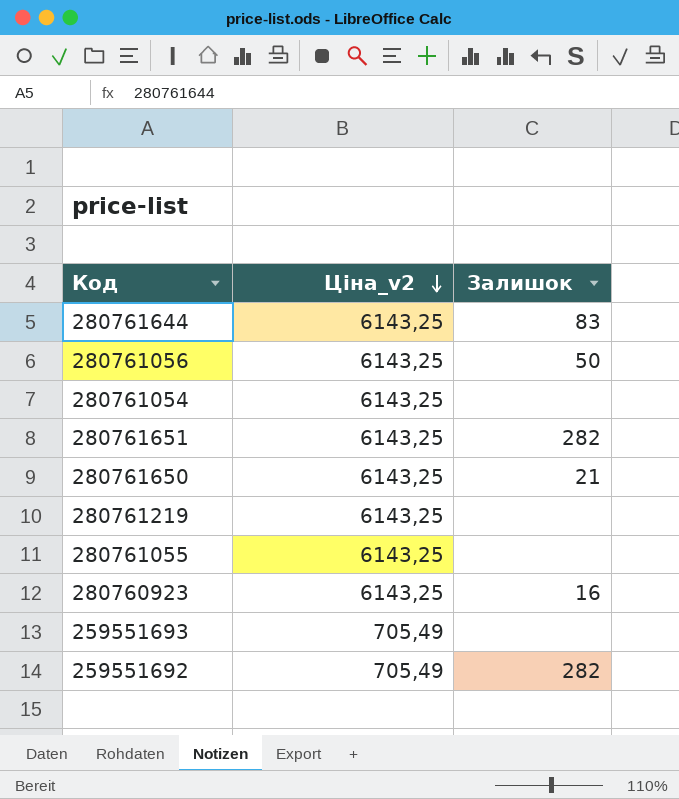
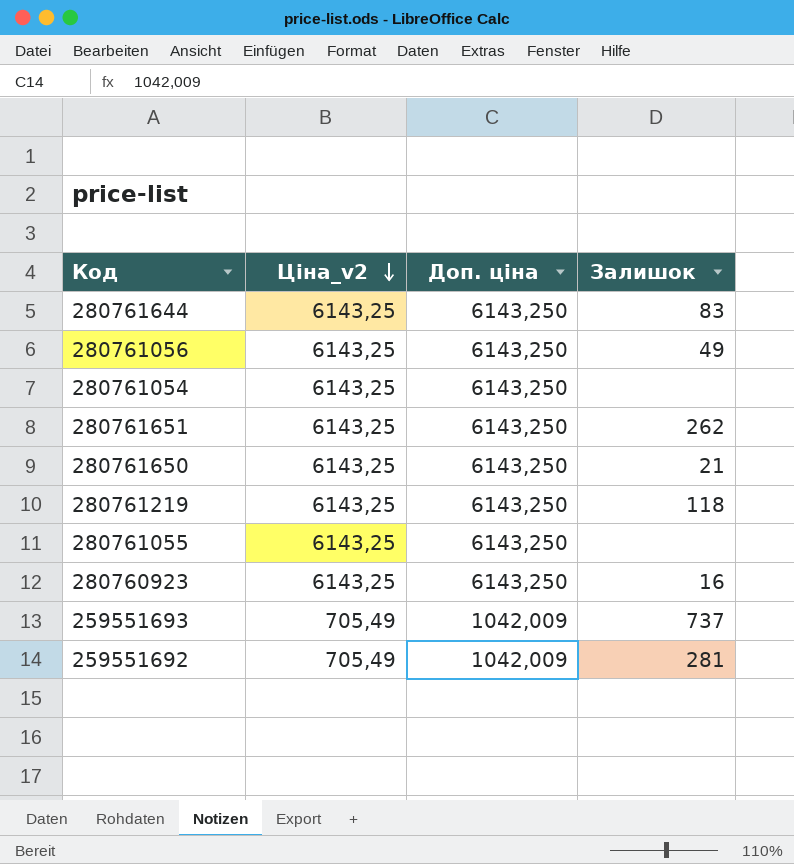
column Доп. ціна | position: none -> 3
280761056 | Залишок: 50 -> 49
280761651 | Залишок: 282 -> 262
280761219 | Залишок: none -> 118
259551693 | Залишок: none -> 737
259551692 | Залишок: 282 -> 281

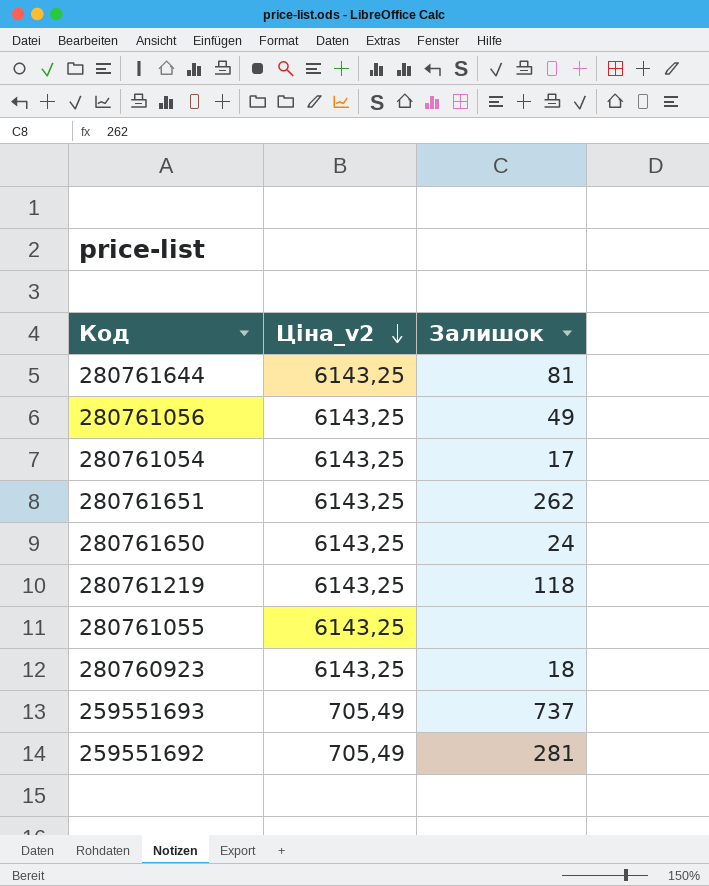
column Доп. ціна | position: 3 -> none
280761644 | Залишок: 83 -> 81
280761054 | Залишок: none -> 17
280761650 | Залишок: 21 -> 24
280760923 | Залишок: 16 -> 18

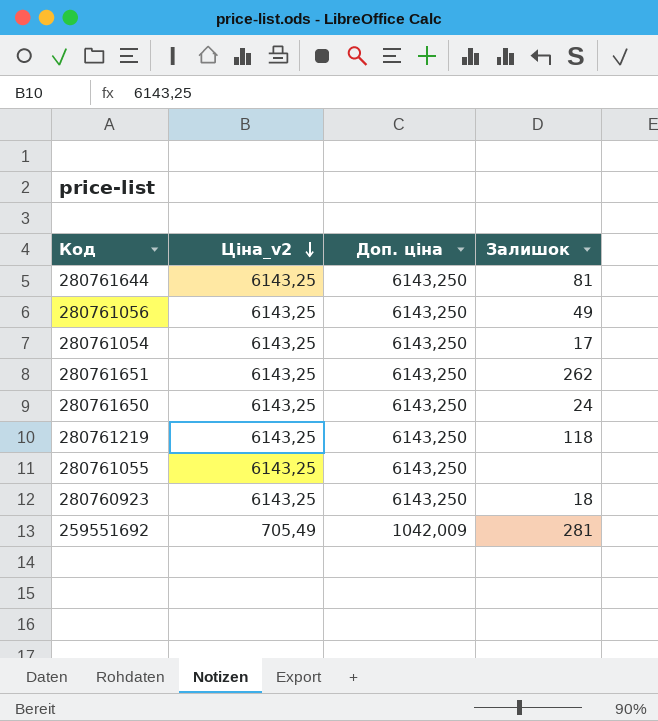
column Доп. ціна | position: none -> 3
row 259551693: 705,49 | 737 -> none

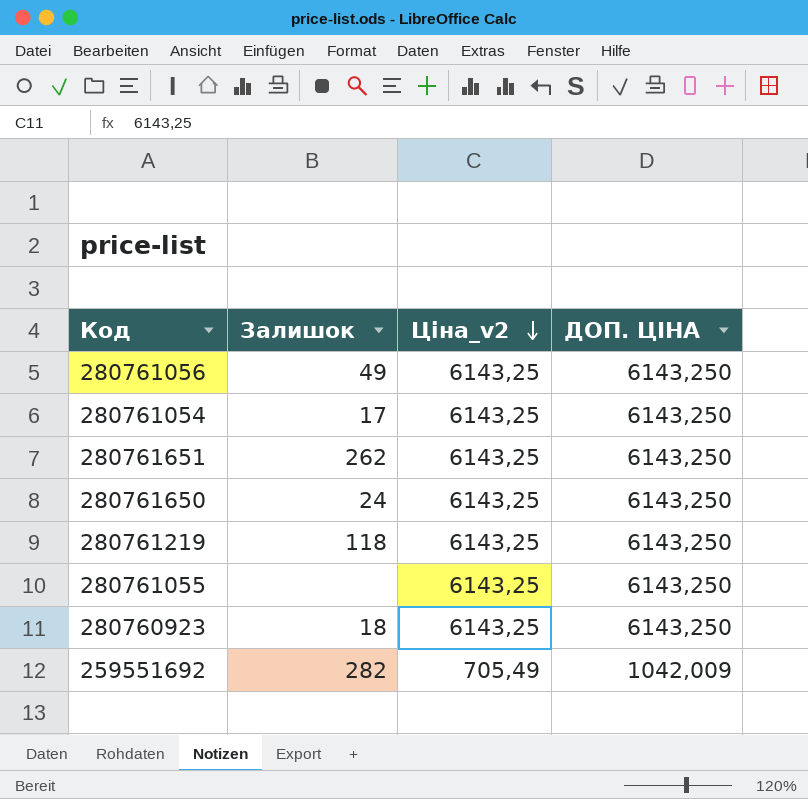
column Залишок | position: 4 -> 2
column name: Доп. ціна -> ДОП. ЦІНА
row 280761644: 6143,25 | 6143,250 | 81 -> none
259551692 | Залишок: 281 -> 282

